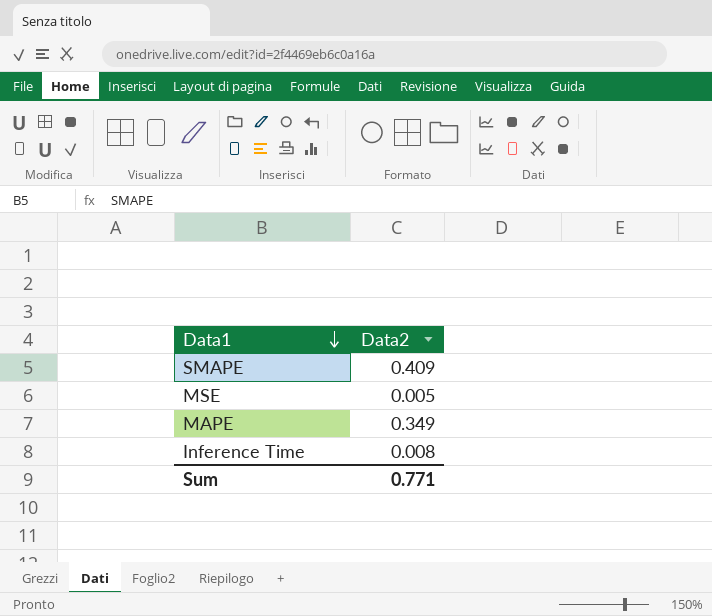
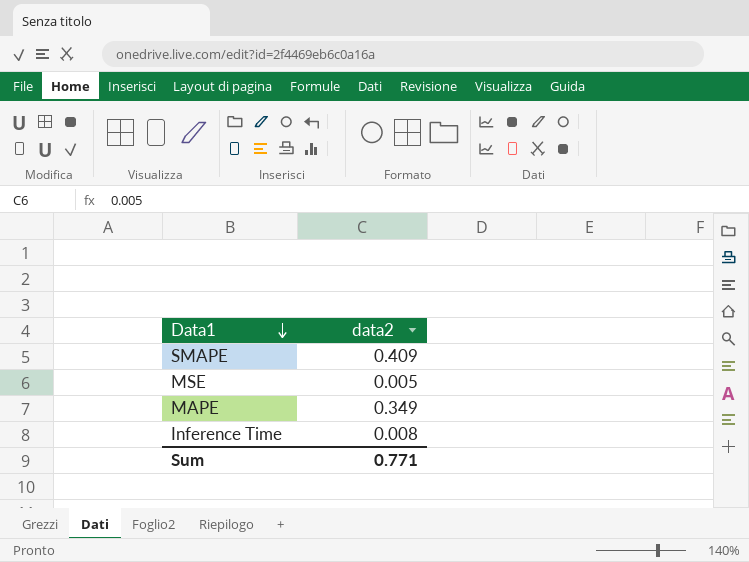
column name: Data2 -> data2

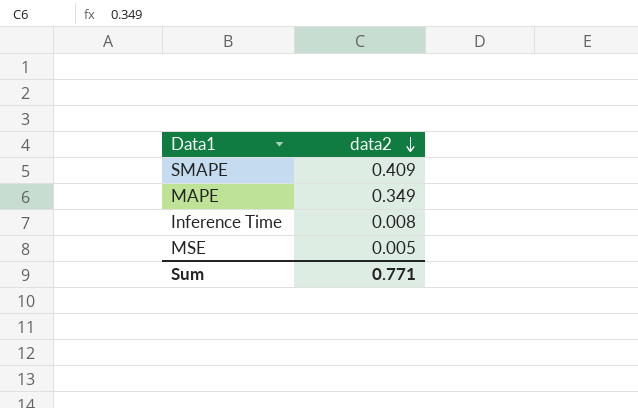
row order: Data1 descending -> data2 descending

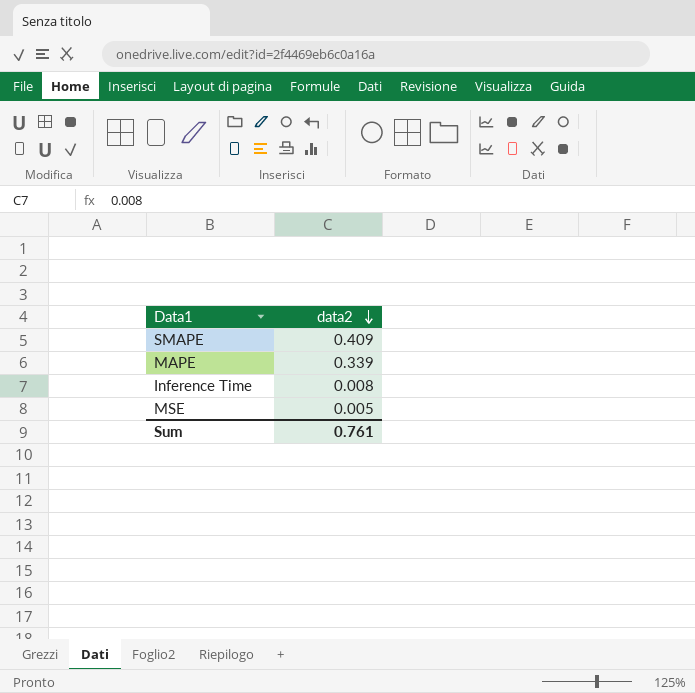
MAPE | data2: 0.349 -> 0.339
Sum | data2: 0.771 -> 0.761

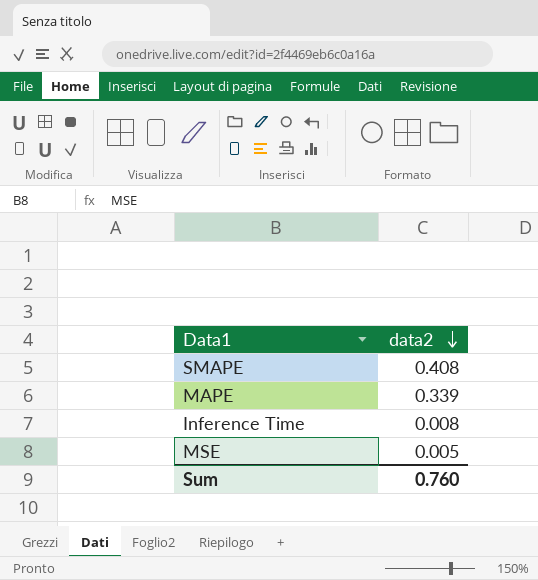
SMAPE | data2: 0.409 -> 0.408
Sum | data2: 0.761 -> 0.760

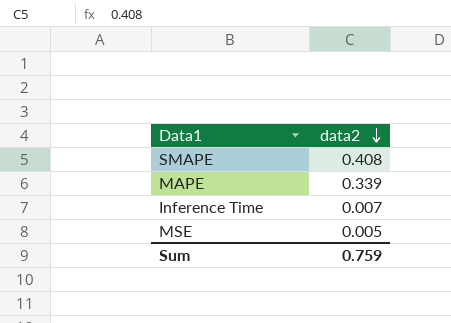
Inference Time | data2: 0.008 -> 0.007
Sum | data2: 0.760 -> 0.759

